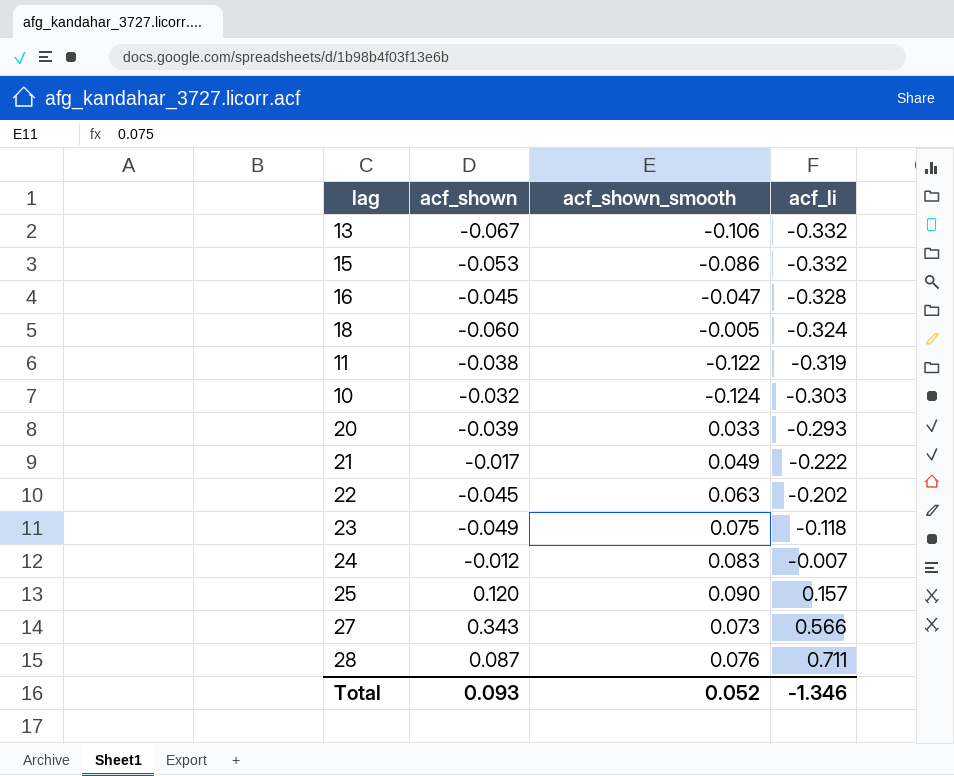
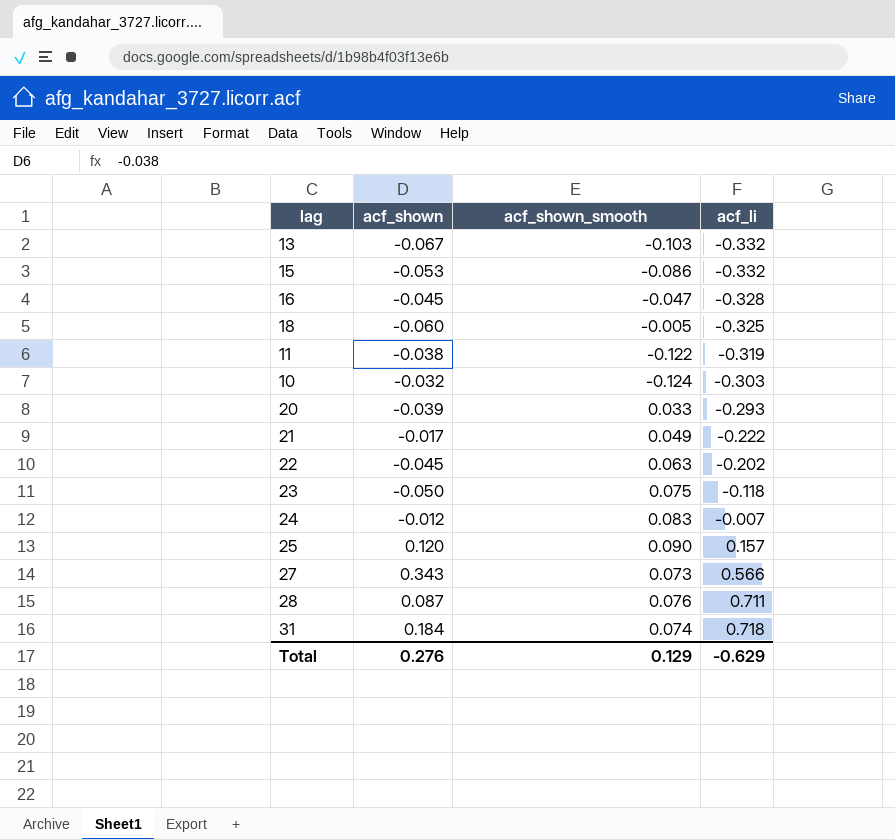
13 | acf_shown_smooth: -0.106 -> -0.103
18 | acf_li: -0.324 -> -0.325
23 | acf_shown: -0.049 -> -0.050
row 31: none -> 0.184 | 0.074 | 0.718
Total | acf_shown: 0.093 -> 0.276
Total | acf_shown_smooth: 0.052 -> 0.129
Total | acf_li: -1.346 -> -0.629

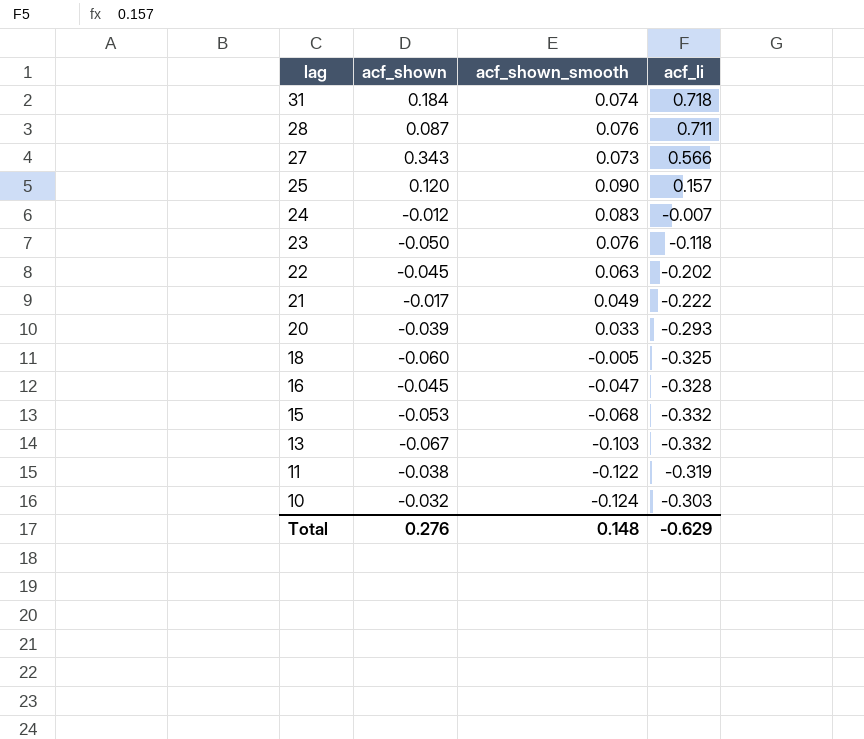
row order: acf_li ascending -> lag descending
23 | acf_shown_smooth: 0.075 -> 0.076
15 | acf_shown_smooth: -0.086 -> -0.068
Total | acf_shown_smooth: 0.129 -> 0.148

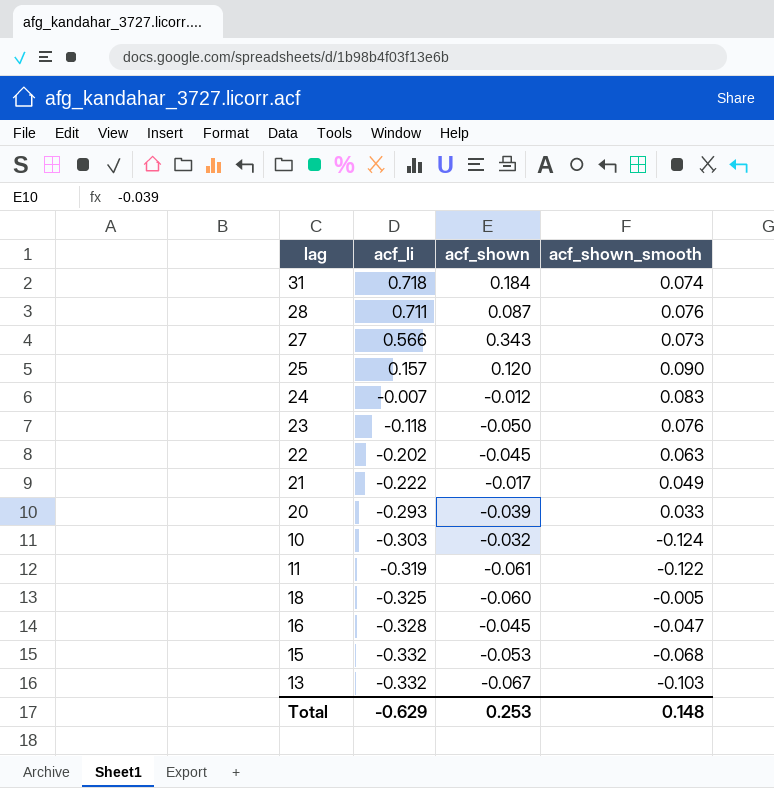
row order: lag descending -> acf_li descending
column acf_li | position: 4 -> 2
11 | acf_shown: -0.038 -> -0.061
Total | acf_shown: 0.276 -> 0.253

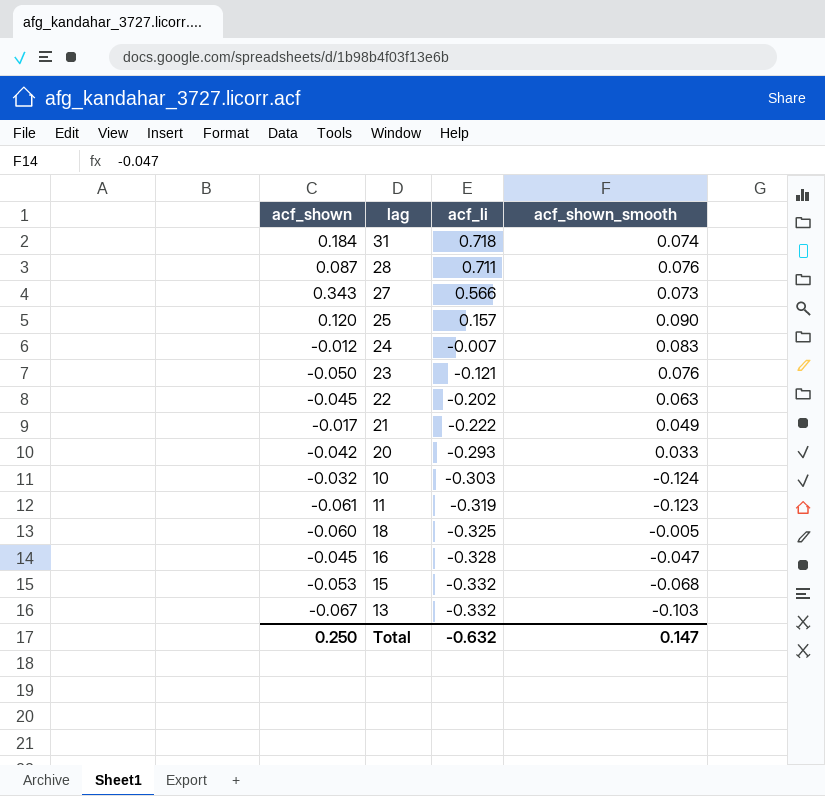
column acf_shown | position: 3 -> 1
23 | acf_li: -0.118 -> -0.121
20 | acf_shown: -0.039 -> -0.042
11 | acf_shown_smooth: -0.122 -> -0.123
Total | acf_shown: 0.253 -> 0.250
Total | acf_li: -0.629 -> -0.632
Total | acf_shown_smooth: 0.148 -> 0.147

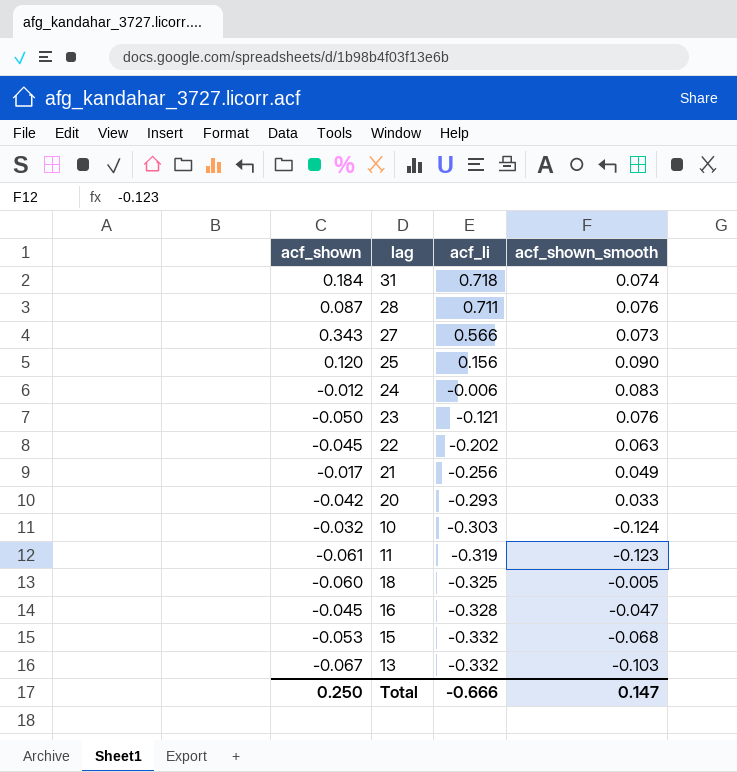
25 | acf_li: 0.157 -> 0.156
24 | acf_li: -0.007 -> -0.006
21 | acf_li: -0.222 -> -0.256
Total | acf_li: -0.632 -> -0.666

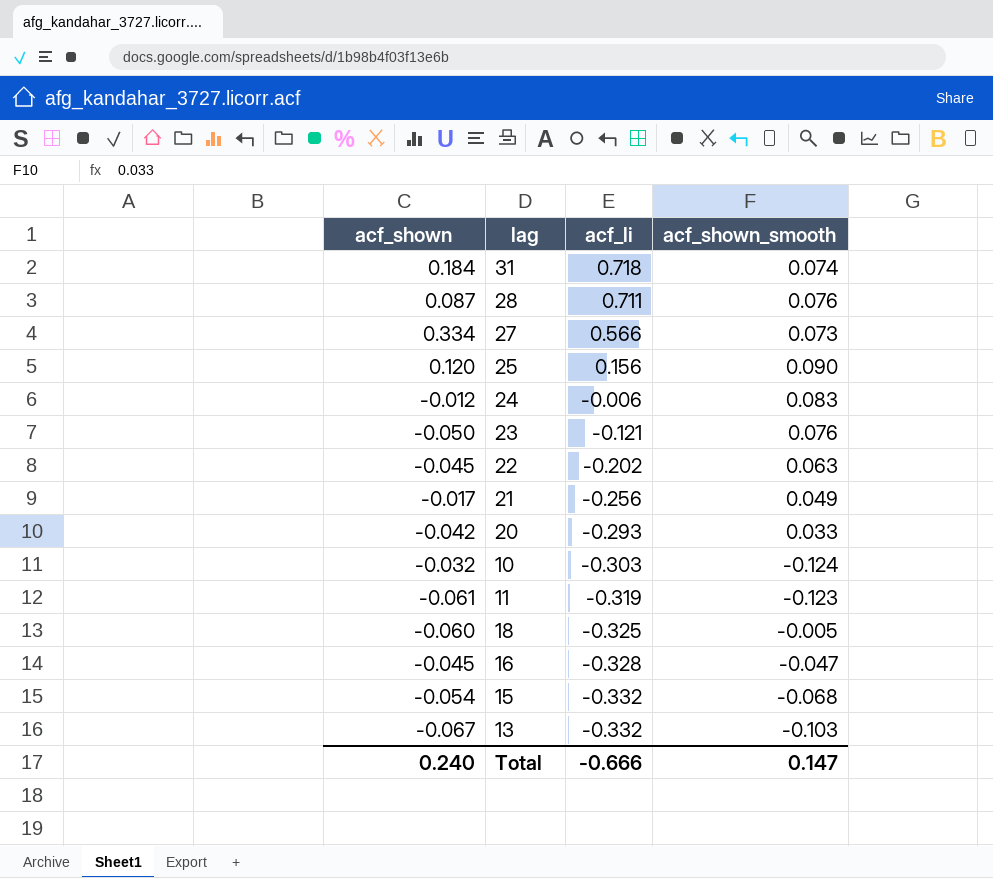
27 | acf_shown: 0.343 -> 0.334
15 | acf_shown: -0.053 -> -0.054
Total | acf_shown: 0.250 -> 0.240

